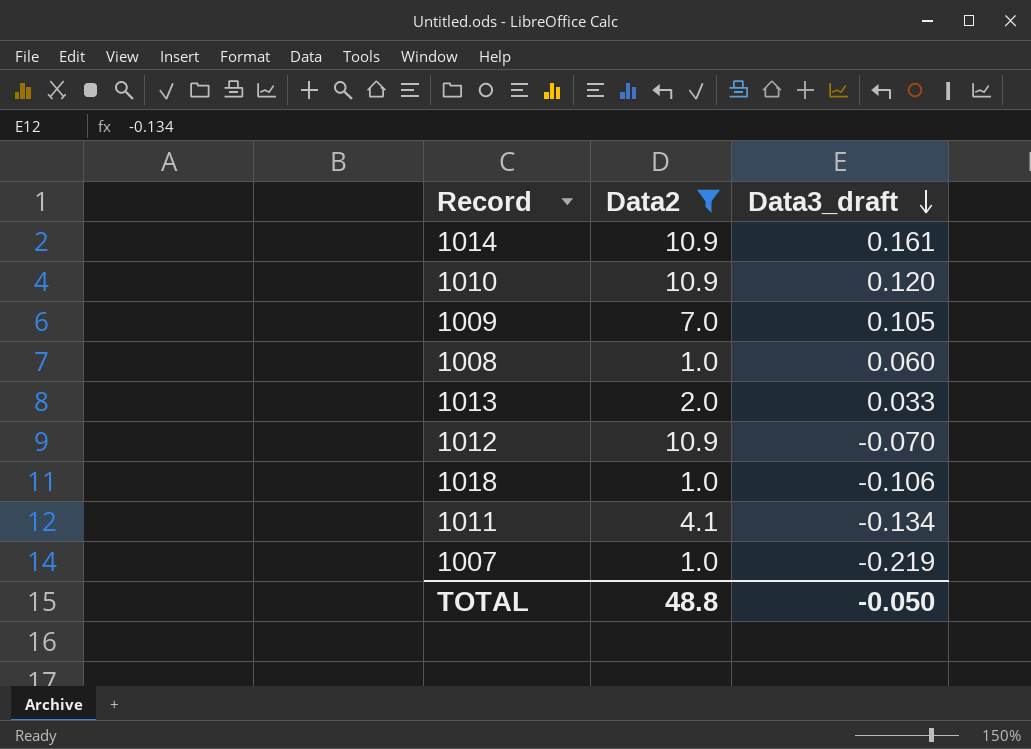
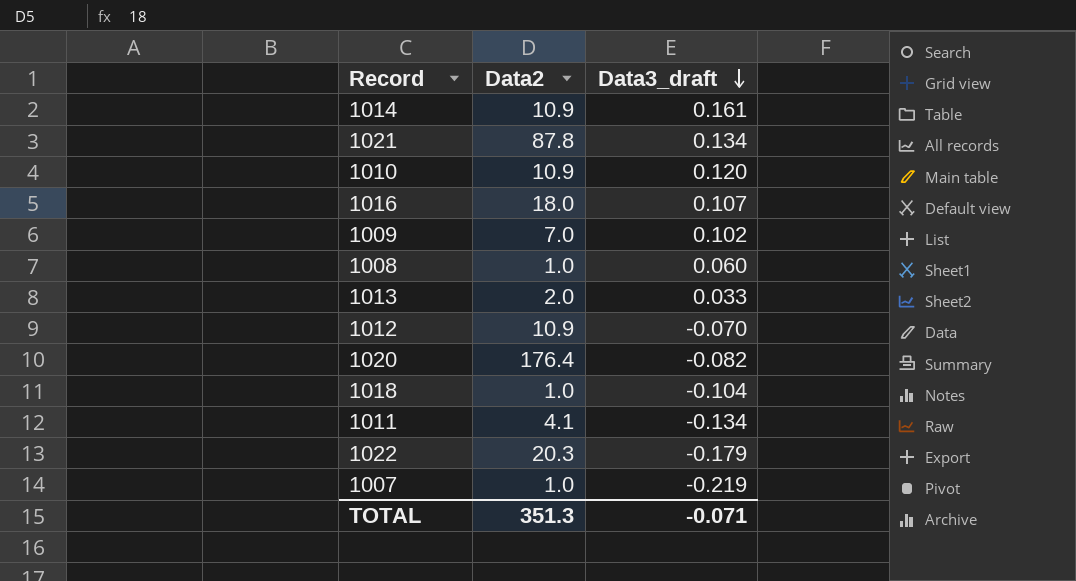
filter: Data2 <= 10.9 -> none
1009 | Data3_draft: 0.105 -> 0.102
1018 | Data3_draft: -0.106 -> -0.104
TOTAL | Data2: 48.8 -> 351.3
TOTAL | Data3_draft: -0.050 -> -0.071

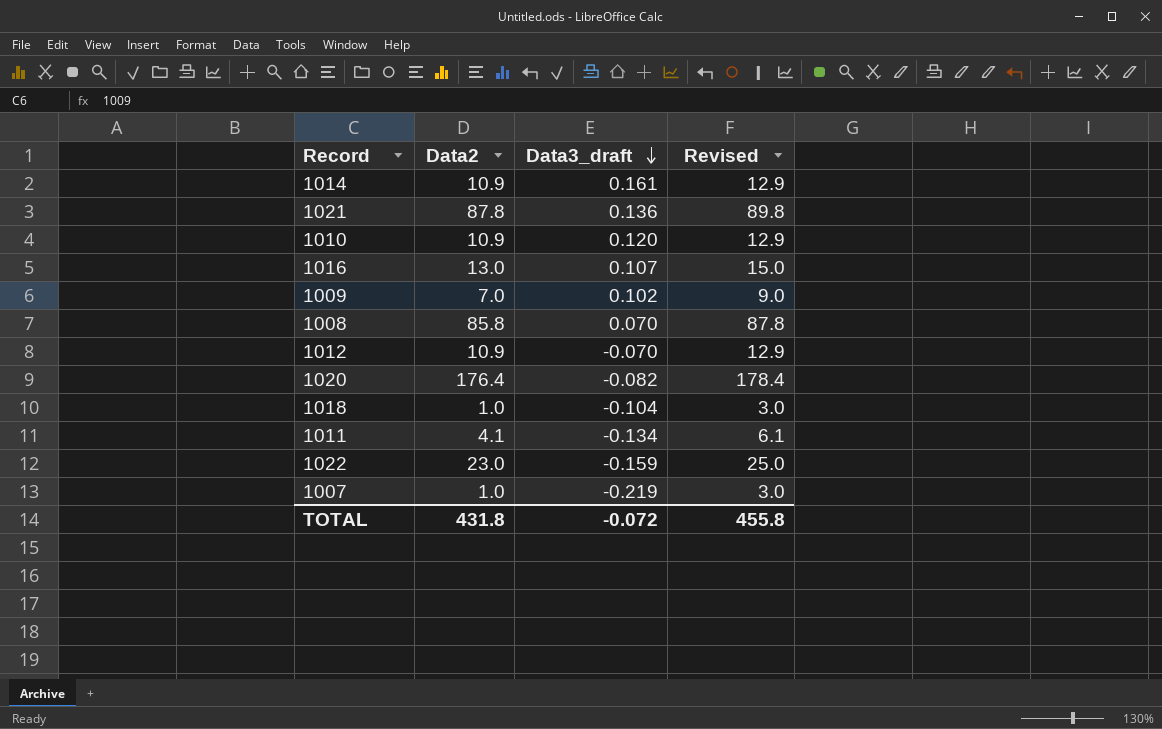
column Revised | formula: none -> [Data2] + 2
row 1013: 2.0 | 0.033 -> none
1021 | Data3_draft: 0.134 -> 0.136
1016 | Data2: 18.0 -> 13.0
1008 | Data2: 1.0 -> 85.8
1008 | Data3_draft: 0.060 -> 0.070
1022 | Data2: 20.3 -> 23.0
1022 | Data3_draft: -0.179 -> -0.159
TOTAL | Data2: 351.3 -> 431.8
TOTAL | Data3_draft: -0.071 -> -0.072

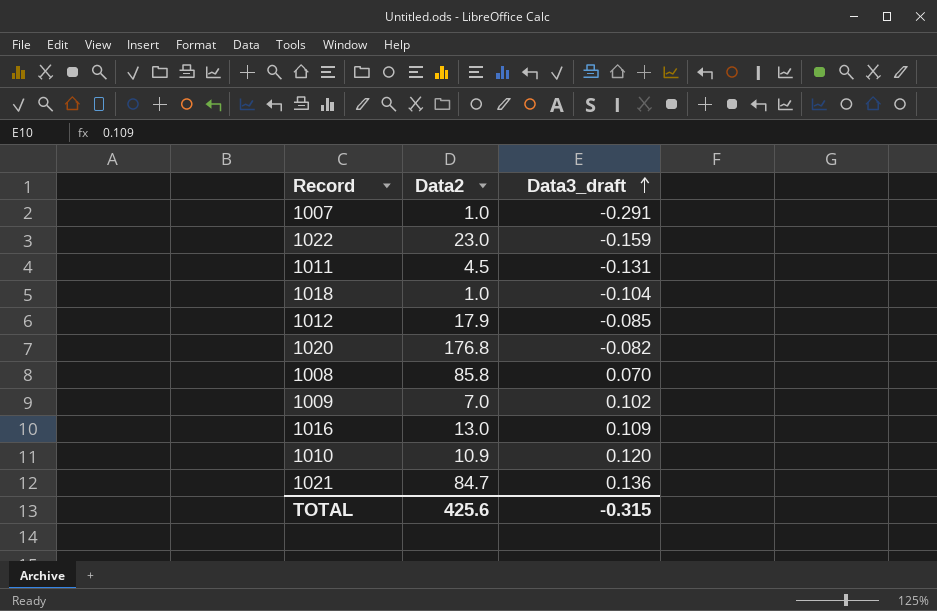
row order: Data3_draft descending -> Data3_draft ascending
column Revised | formula: [Data2] + 2 -> none
row 1014: 10.9 | 0.161 | 12.9 -> none
1007 | Data3_draft: -0.219 -> -0.291
1011 | Data2: 4.1 -> 4.5
1011 | Data3_draft: -0.134 -> -0.131
1012 | Data2: 10.9 -> 17.9
1012 | Data3_draft: -0.070 -> -0.085
1020 | Data2: 176.4 -> 176.8
1016 | Data3_draft: 0.107 -> 0.109
1021 | Data2: 87.8 -> 84.7
TOTAL | Data2: 431.8 -> 425.6
TOTAL | Data3_draft: -0.072 -> -0.315

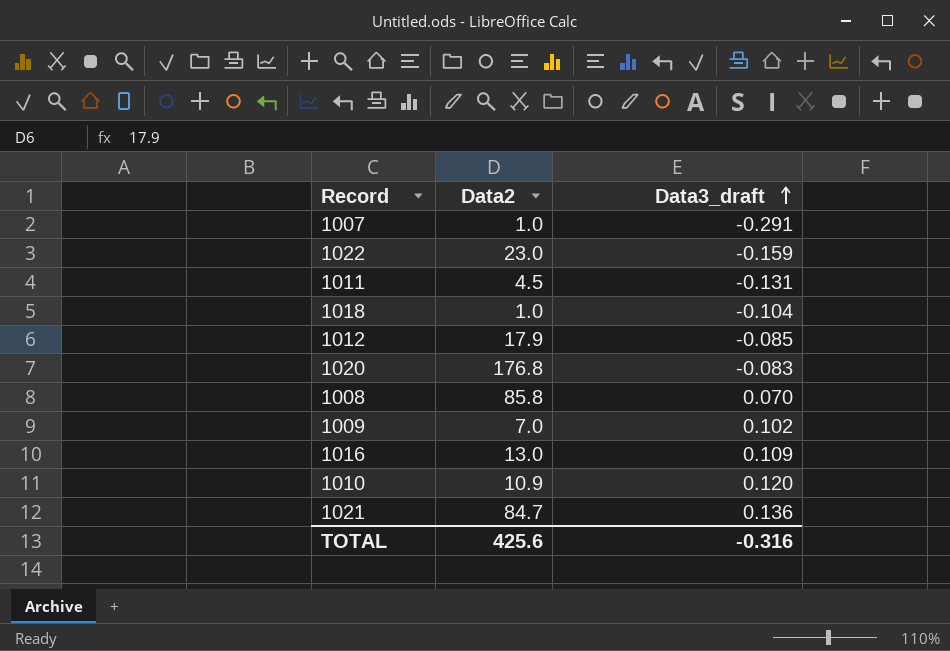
1020 | Data3_draft: -0.082 -> -0.083
TOTAL | Data3_draft: -0.315 -> -0.316

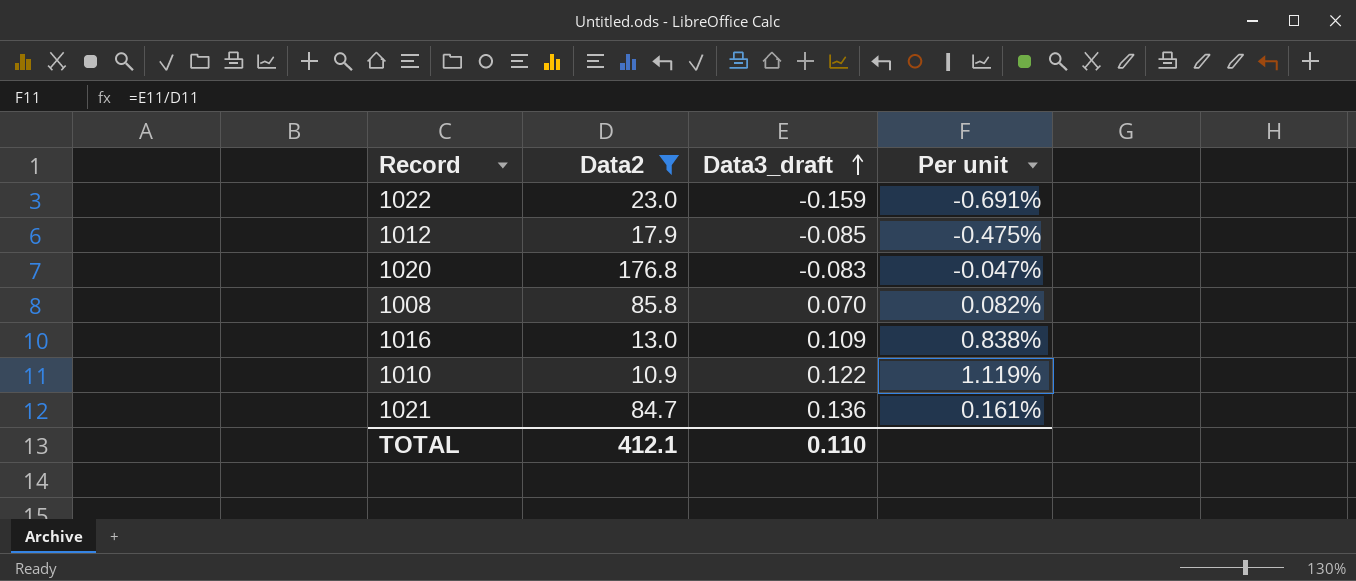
filter: none -> Data2 >= 10.9
column Per unit | formula: none -> [Data3_draft] / [Data2]
1010 | Data3_draft: 0.120 -> 0.122
TOTAL | Data2: 425.6 -> 412.1
TOTAL | Data3_draft: -0.316 -> 0.110

